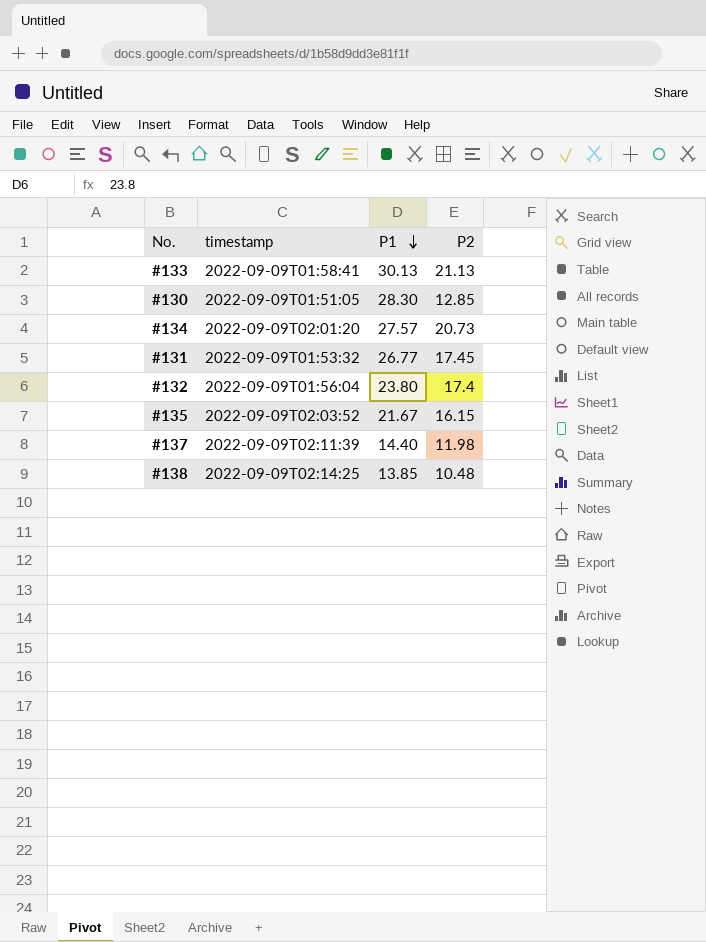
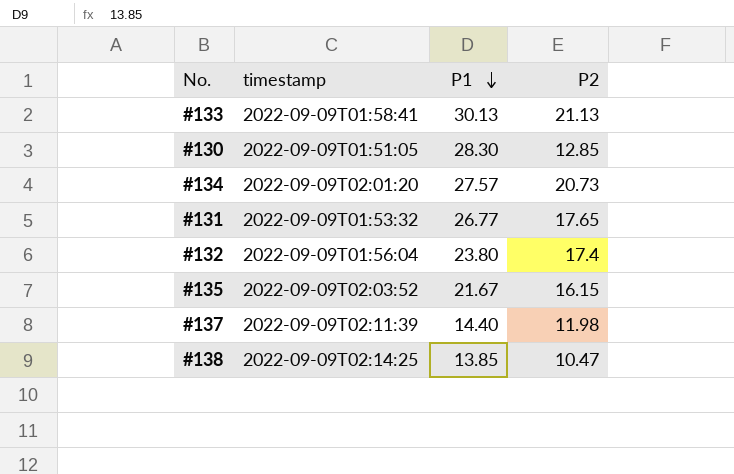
#131 | P2: 17.45 -> 17.65
#138 | P2: 10.48 -> 10.47

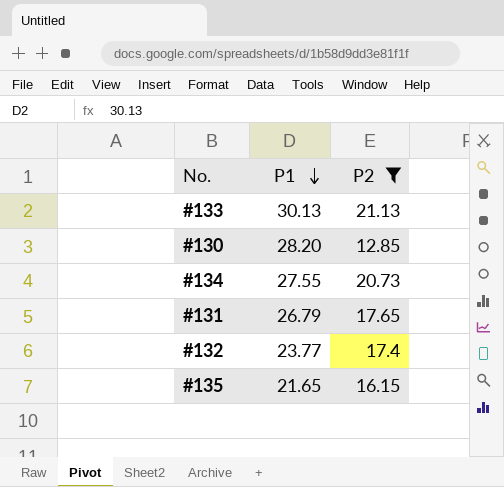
filter: none -> P2 >= 12.85
column timestamp | position: 2 -> none
#130 | P1: 28.30 -> 28.20
#134 | P1: 27.57 -> 27.55
#131 | P1: 26.77 -> 26.79
#132 | P1: 23.80 -> 23.77
#135 | P1: 21.67 -> 21.65

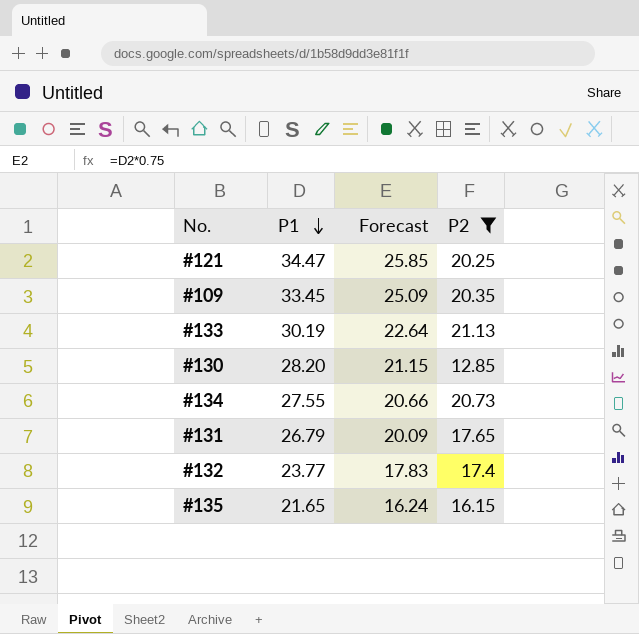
column Forecast | formula: none -> [P1] * 0.75
row #121: none -> 34.47 | 25.85 | 20.25
row #109: none -> 33.45 | 25.09 | 20.35
#133 | P1: 30.13 -> 30.19

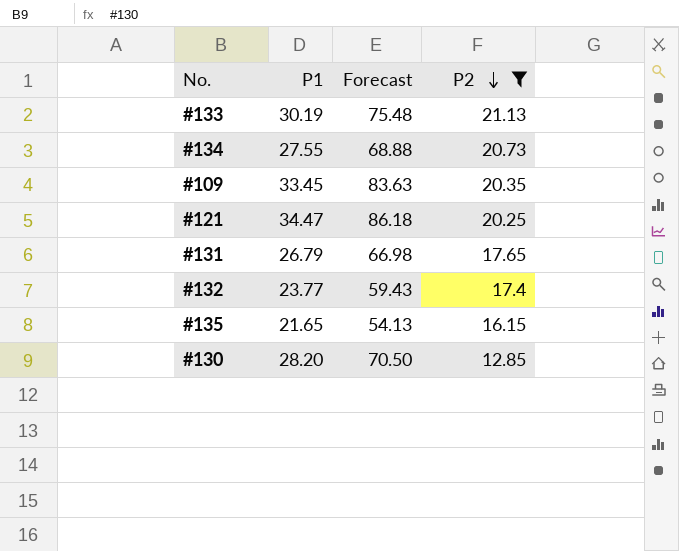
row order: P1 descending -> P2 descending
column Forecast | formula: [P1] * 0.75 -> [P1] * 2.5

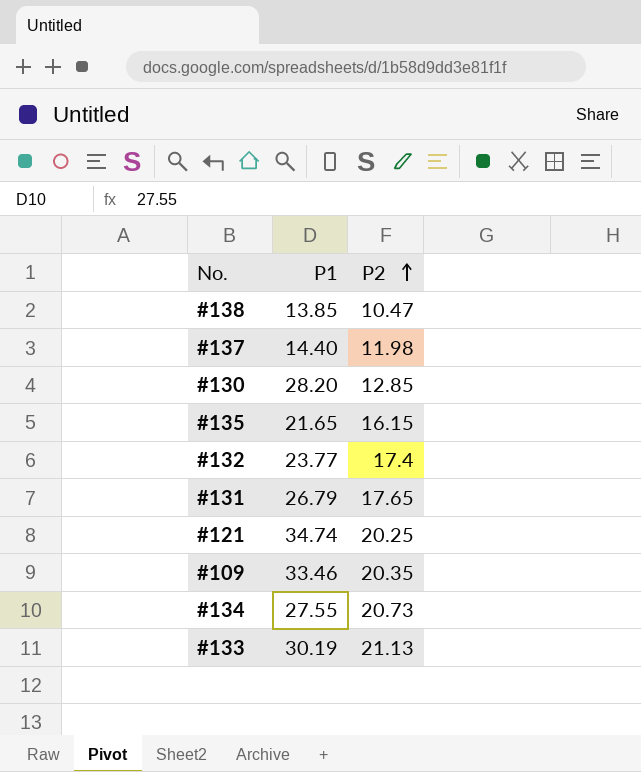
filter: P2 >= 12.85 -> none
row order: P2 descending -> P2 ascending
column Forecast | formula: [P1] * 2.5 -> none
#121 | P1: 34.47 -> 34.74
#109 | P1: 33.45 -> 33.46

